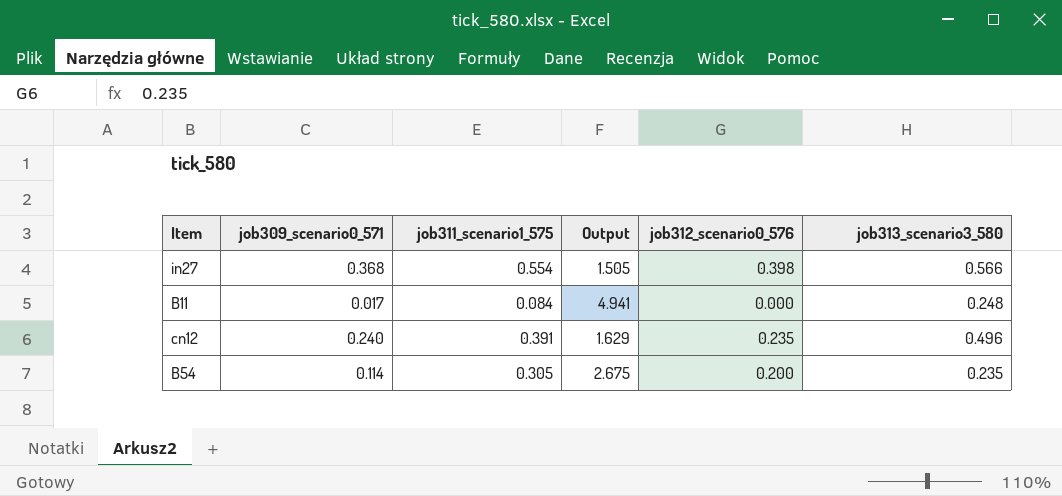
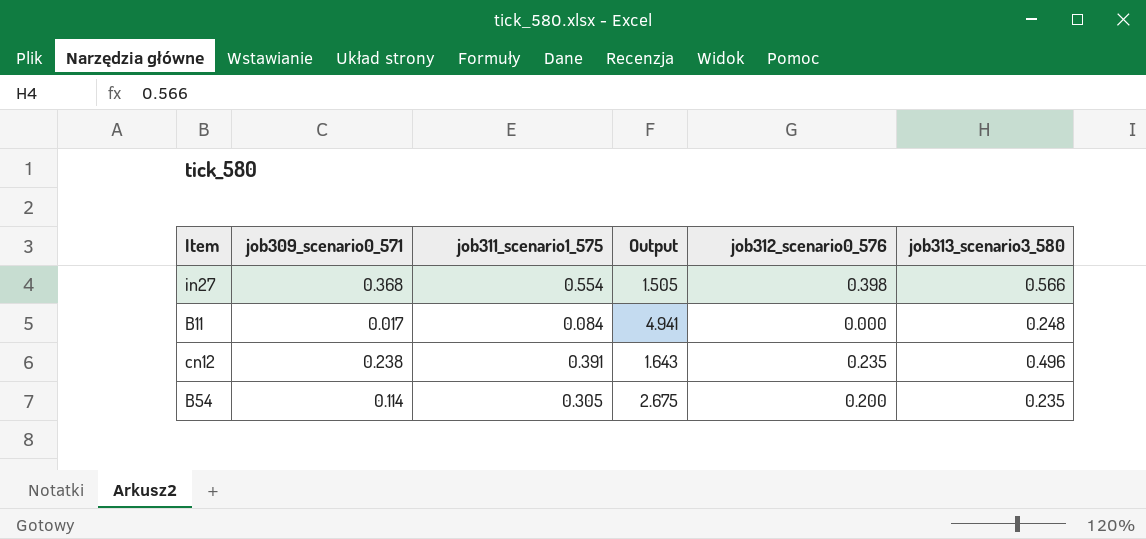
cn12 | job309_scenario0_571: 0.240 -> 0.238
cn12 | Output: 1.629 -> 1.643

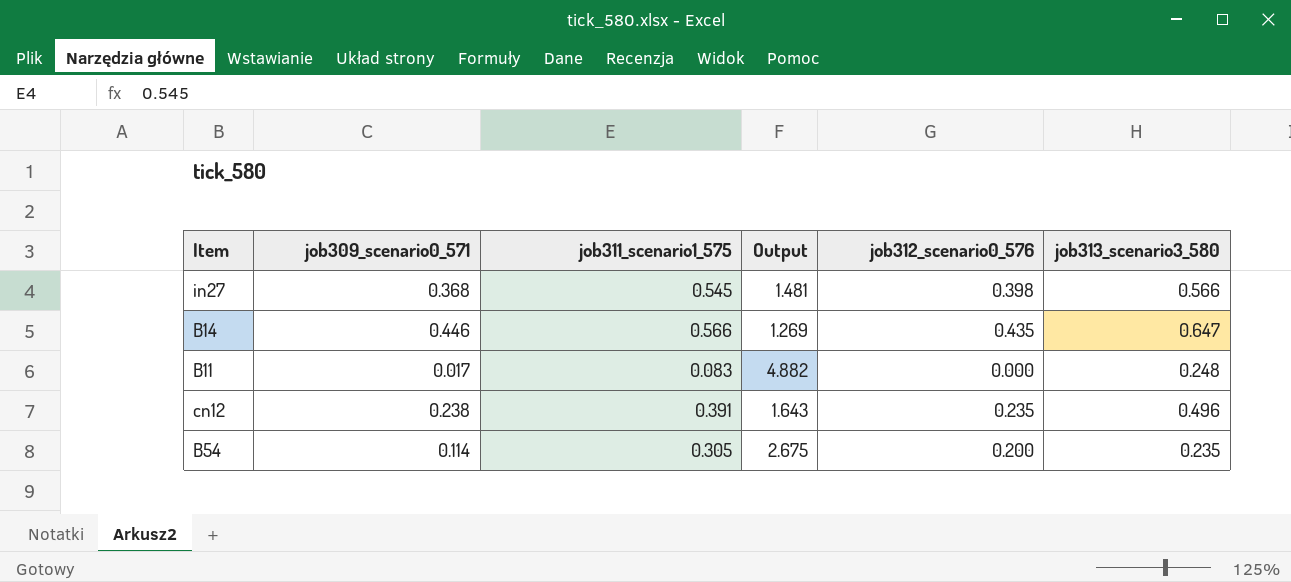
in27 | job311_scenario1_575: 0.554 -> 0.545
in27 | Output: 1.505 -> 1.481
row B14: none -> 0.446 | 0.566 | 1.269 | 0.435 | 0.647
B11 | job311_scenario1_575: 0.084 -> 0.083
B11 | Output: 4.941 -> 4.882

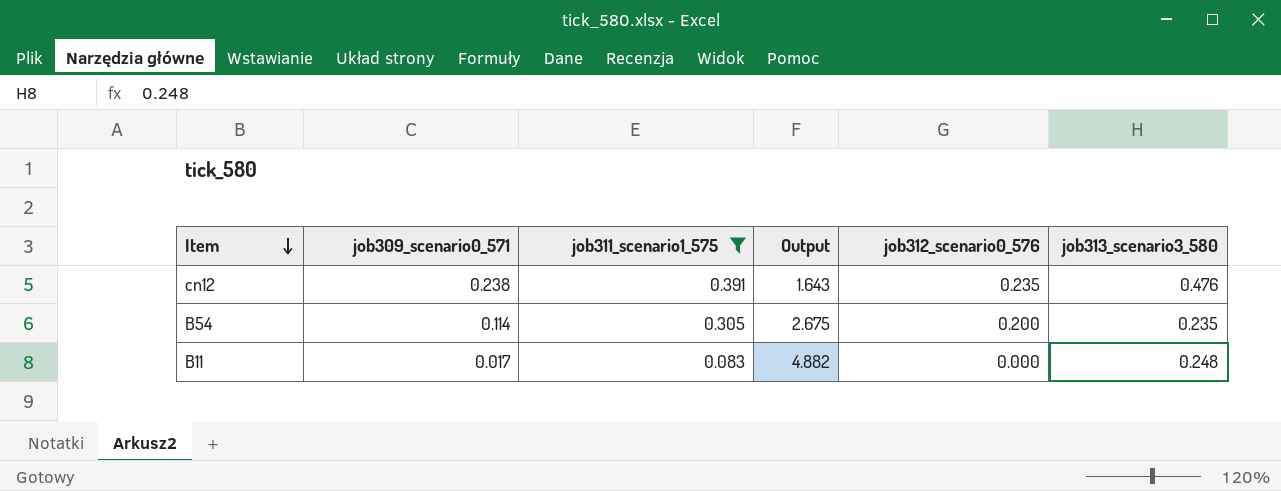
filter: none -> job311_scenario1_575 <= 0.391
row order: none -> Item descending
cn12 | job313_scenario3_580: 0.496 -> 0.476

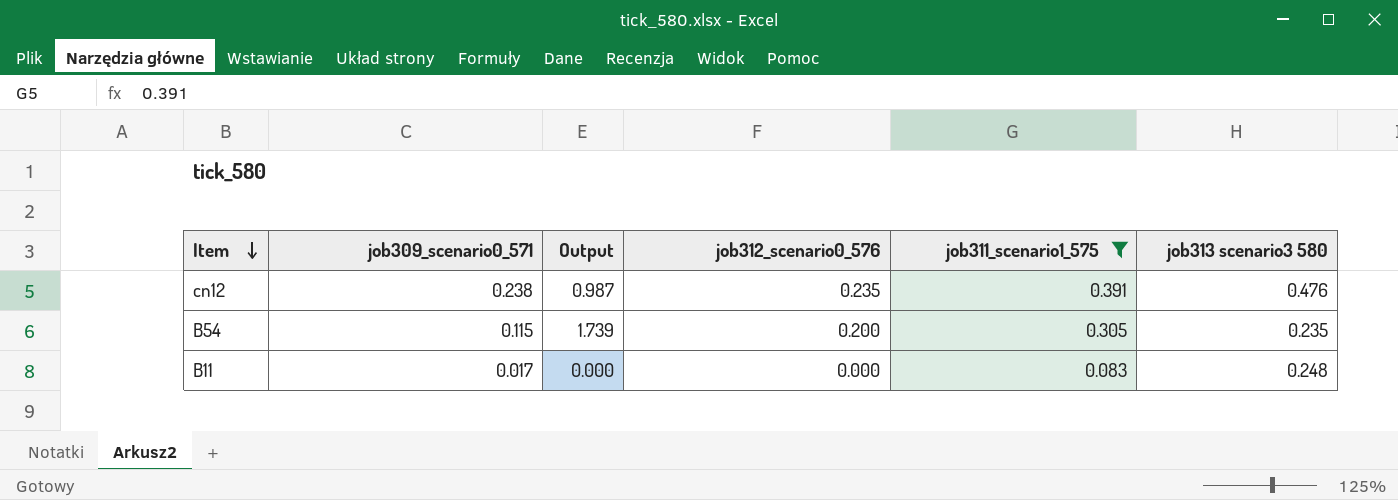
column Output | formula: [job311_scenario1_575] / [job309_scenario0_571] -> [job312_scenario0_576] / [job309_scenario0_571]
column job311_scenario1_575 | position: 3 -> 5
column name: job313_scenario3_580 -> job313 scenario3 580
B54 | job309_scenario0_571: 0.114 -> 0.115

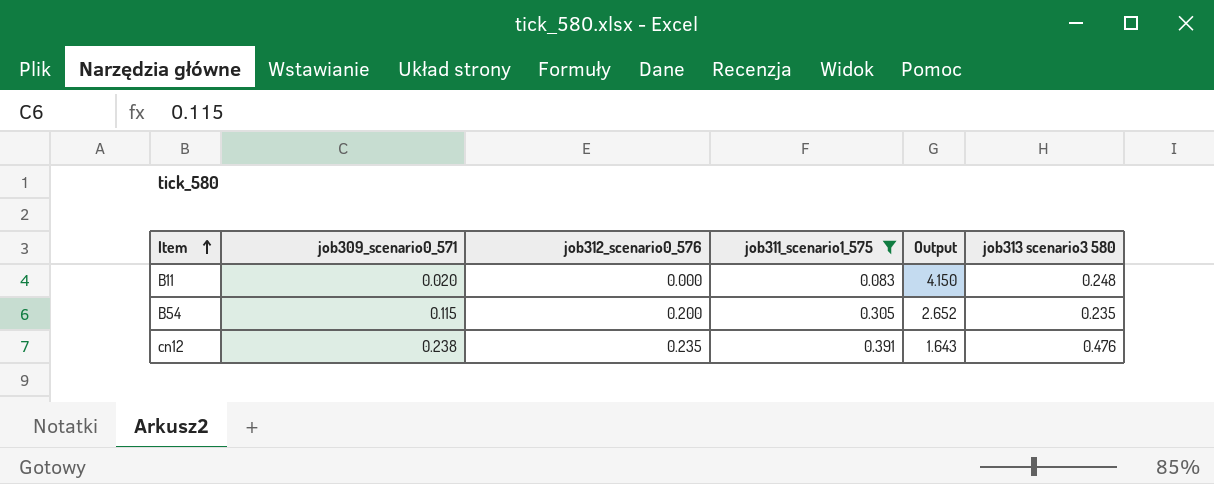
row order: Item descending -> Item ascending
column Output | formula: [job312_scenario0_576] / [job309_scenario0_571] -> [job311_scenario1_575] / [job309_scenario0_571]
column Output | position: 3 -> 5
B11 | job309_scenario0_571: 0.017 -> 0.020

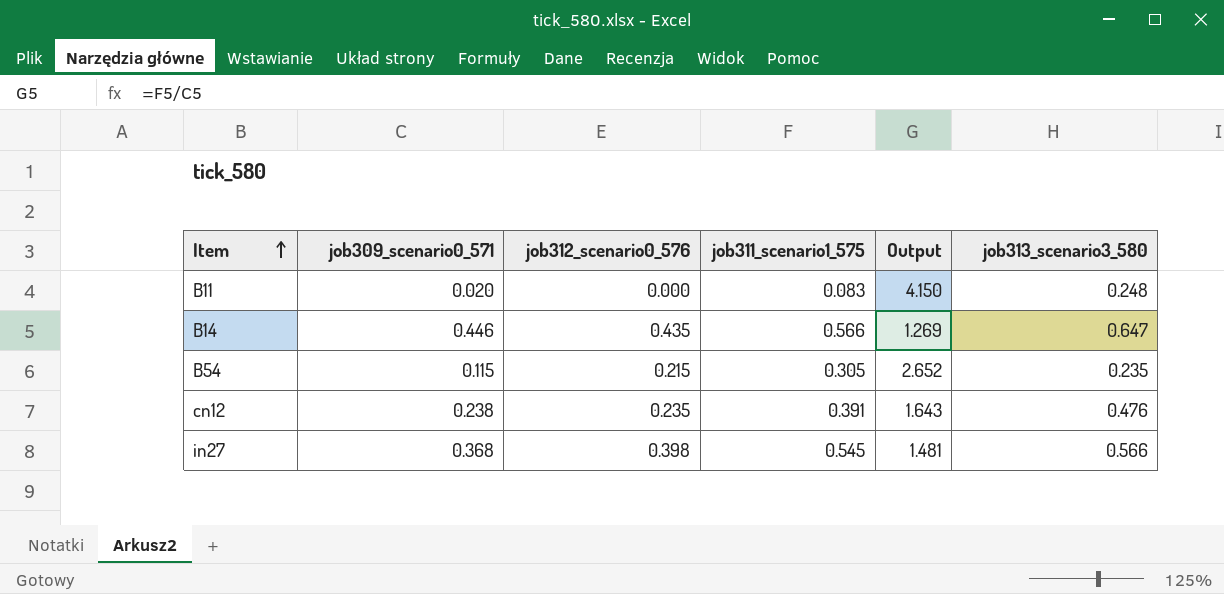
filter: job311_scenario1_575 <= 0.391 -> none
column name: job313 scenario3 580 -> job313_scenario3_580
B54 | job312_scenario0_576: 0.200 -> 0.215

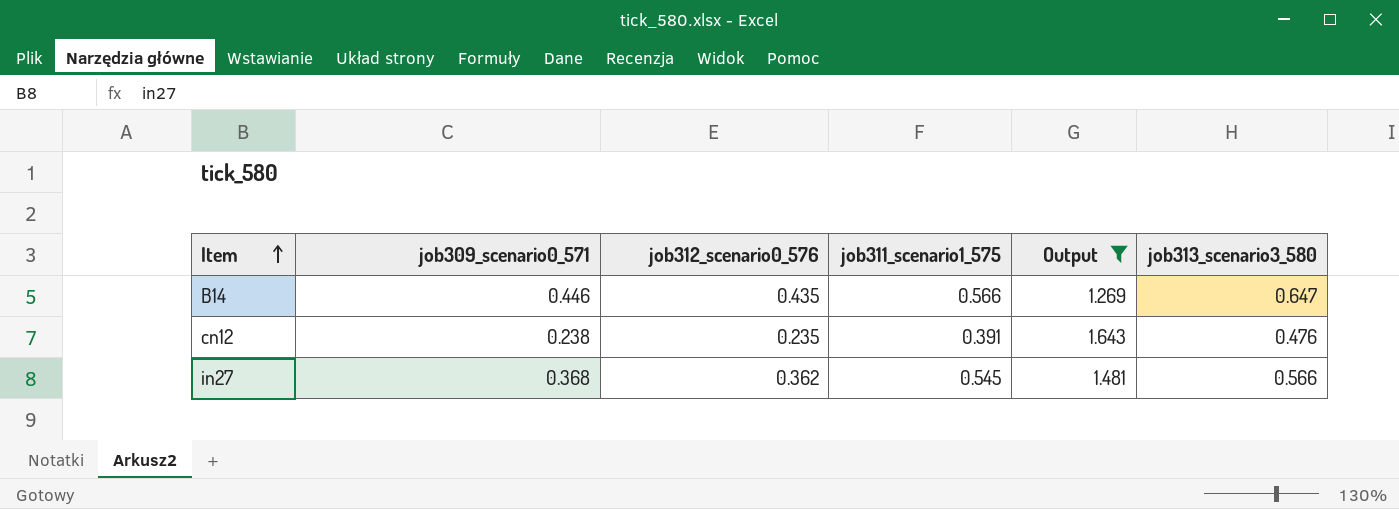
filter: none -> Output <= 1.643
in27 | job312_scenario0_576: 0.398 -> 0.362

